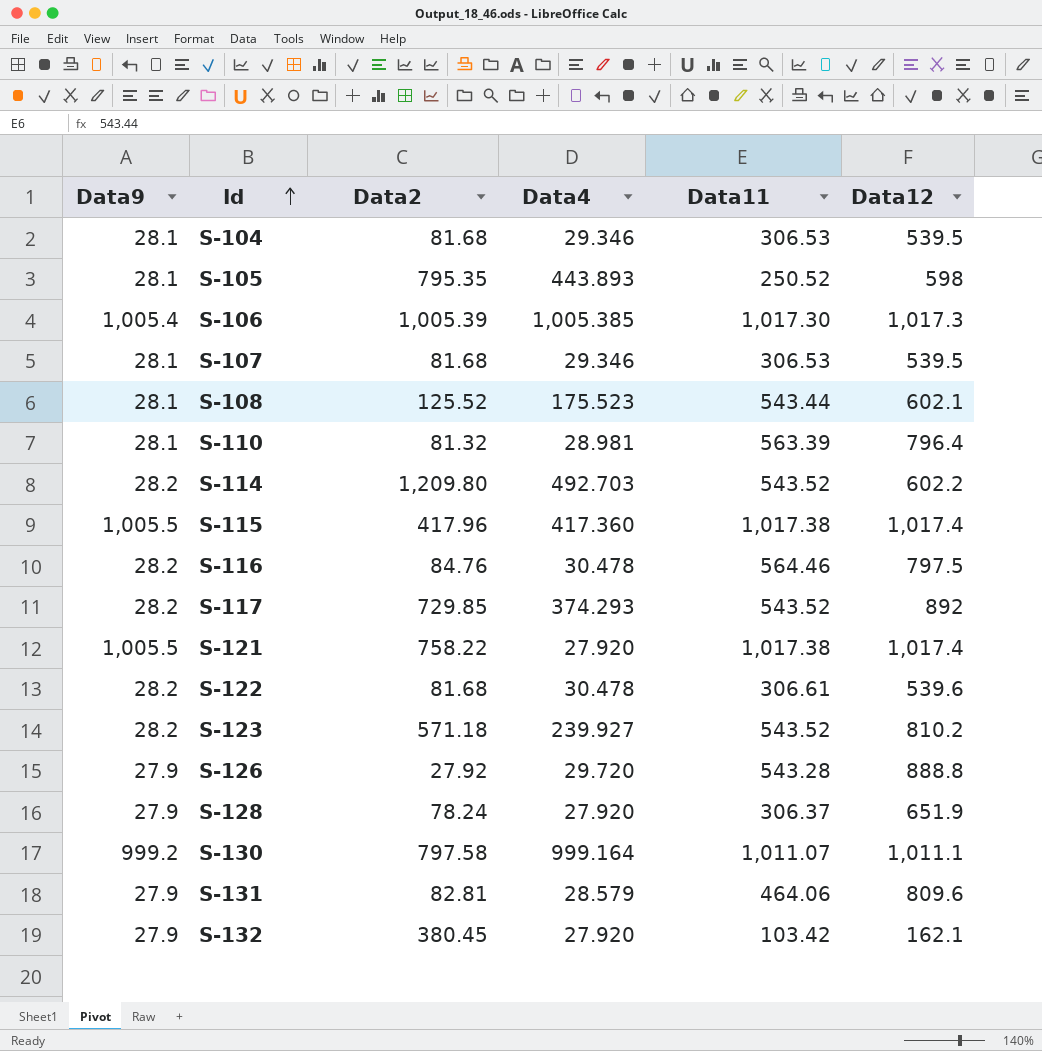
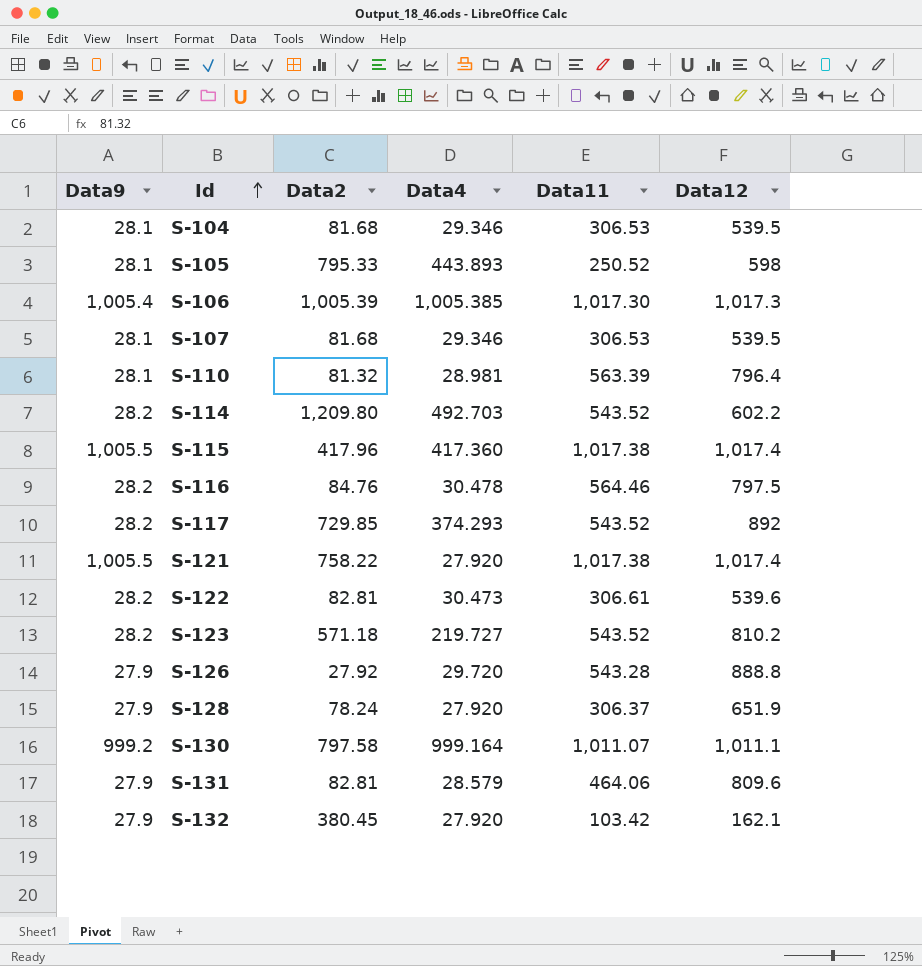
row S-108: 28.1 | 125.52 | 175.523 | 543.44 | 602.1 -> none
S-105 | Data2: 795.35 -> 795.33
S-122 | Data2: 81.68 -> 82.81
S-122 | Data4: 30.478 -> 30.473
S-123 | Data4: 239.927 -> 219.727

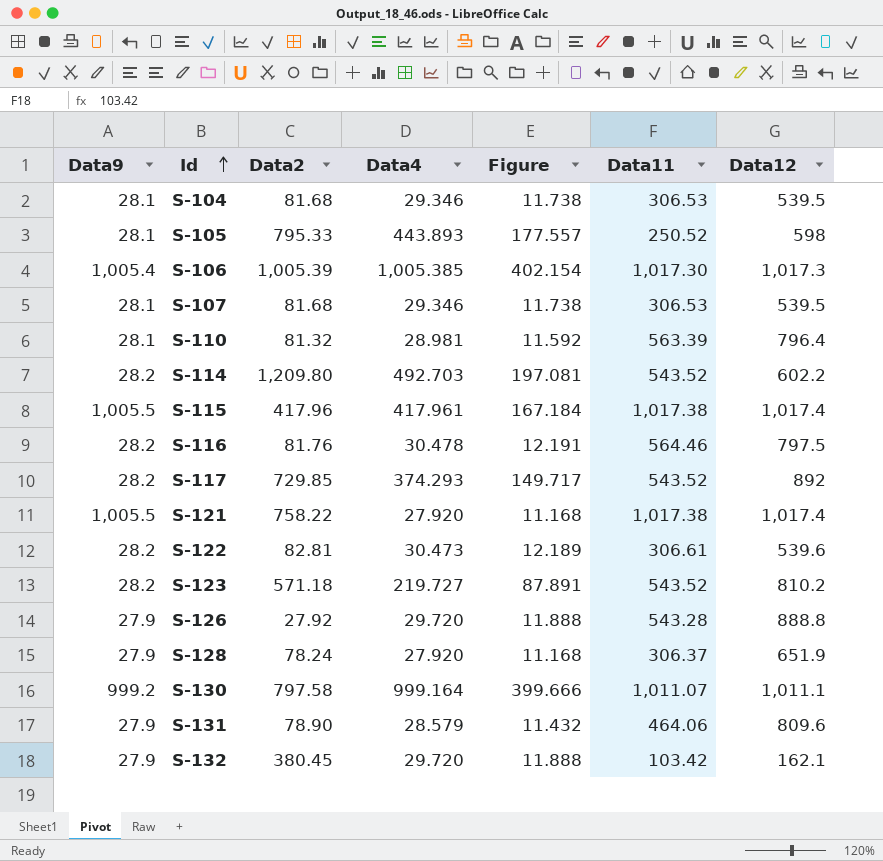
column Figure | formula: none -> [Data4] * 0.4
S-115 | Data4: 417.360 -> 417.961
S-116 | Data2: 84.76 -> 81.76
S-131 | Data2: 82.81 -> 78.90
S-132 | Data4: 27.920 -> 29.720

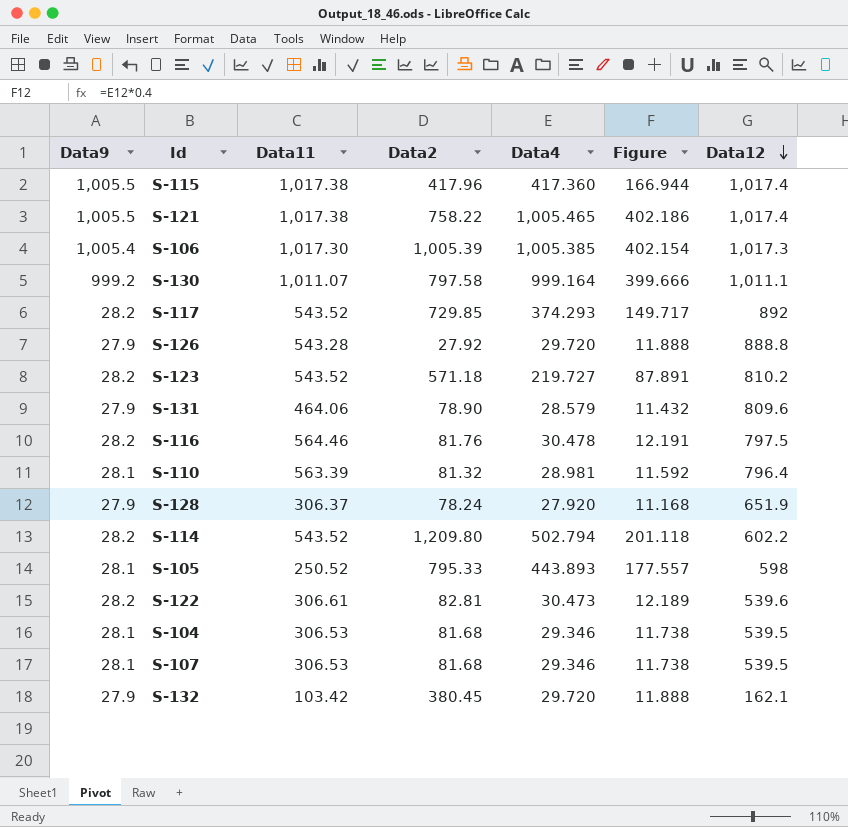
row order: Id ascending -> Data12 descending
column Data11 | position: 6 -> 3
S-115 | Data4: 417.961 -> 417.360
S-115 | Figure: 167.184 -> 166.944
S-121 | Data4: 27.920 -> 1,005.465
S-121 | Figure: 11.168 -> 402.186
S-114 | Data4: 492.703 -> 502.794
S-114 | Figure: 197.081 -> 201.118

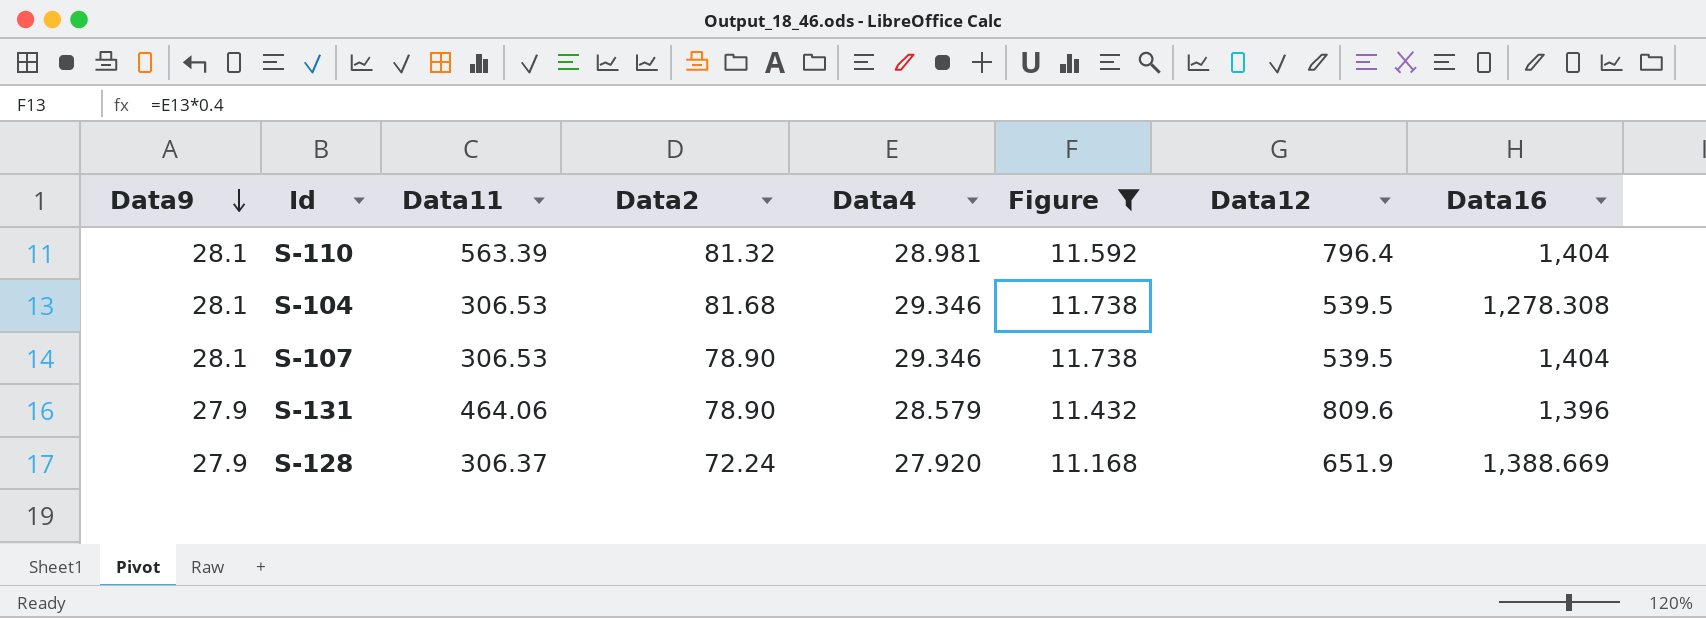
filter: none -> Figure <= 11.738
row order: Data12 descending -> Data9 descending
column Data16 | position: none -> 8
S-107 | Data2: 81.68 -> 78.90
S-128 | Data2: 78.24 -> 72.24

